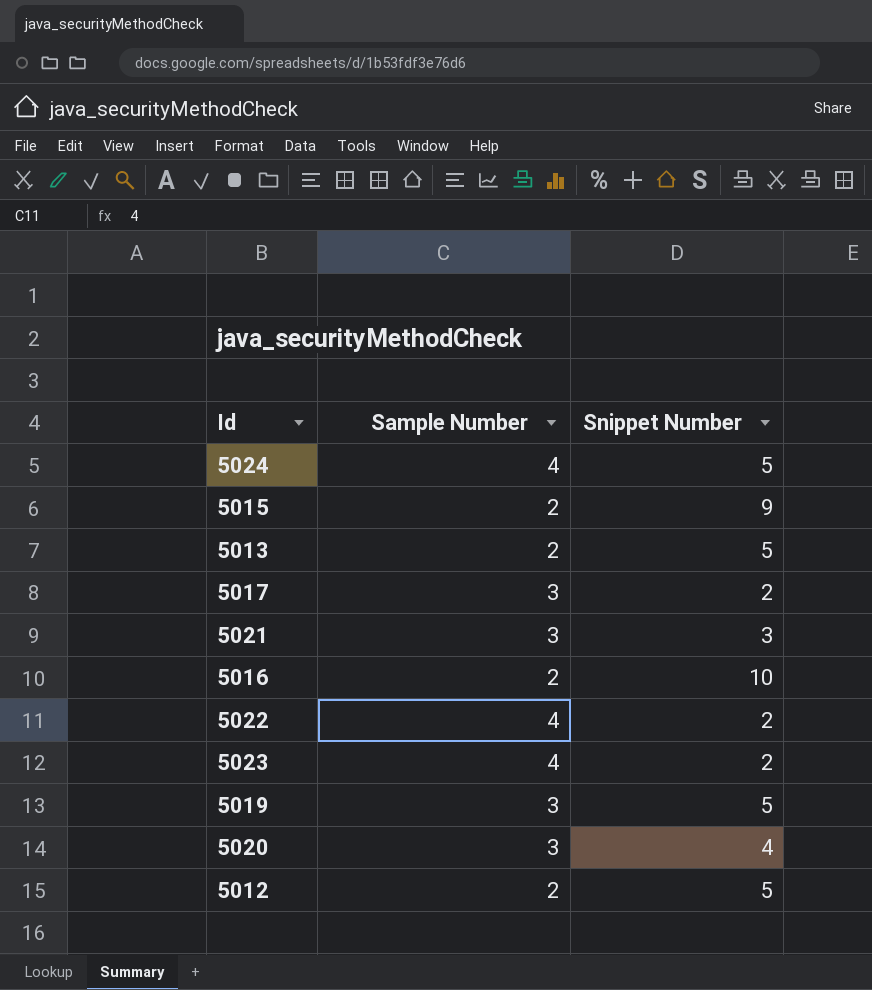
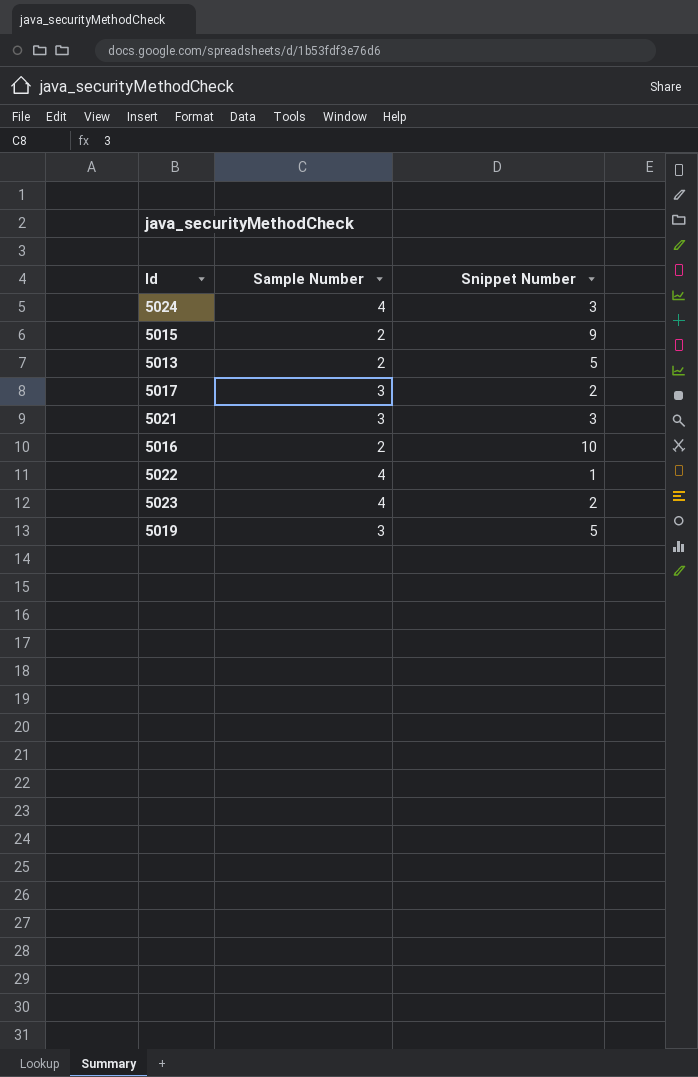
row 5020: 3 | 4 -> none
row 5012: 2 | 5 -> none
5024 | Snippet Number: 5 -> 3
5022 | Snippet Number: 2 -> 1

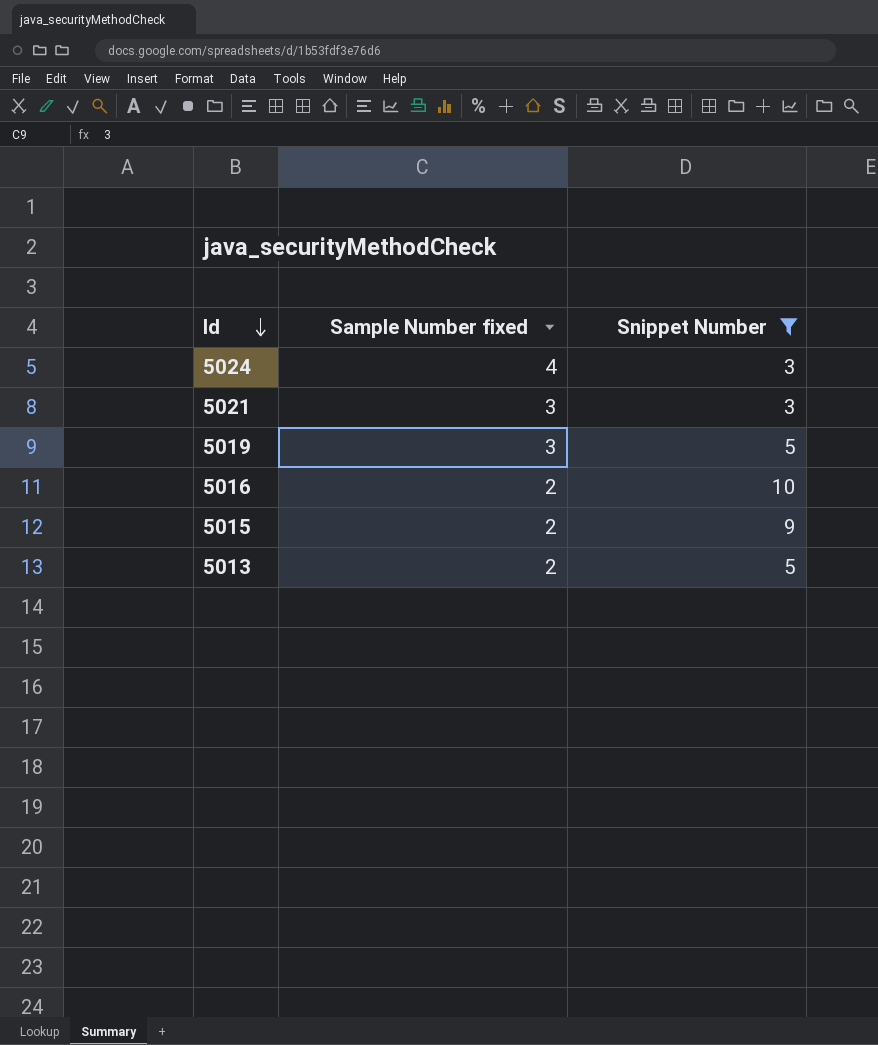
filter: none -> Snippet Number >= 3
row order: none -> Id descending
column name: Sample Number -> Sample Number fixed

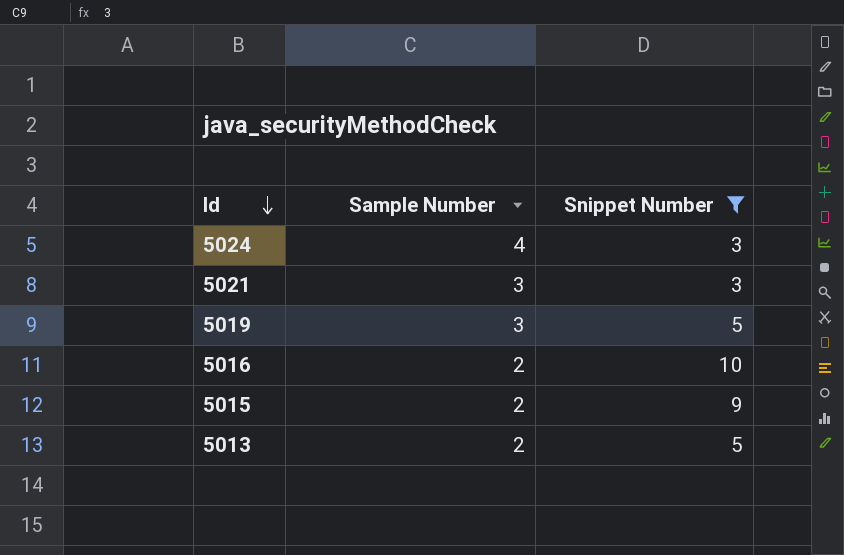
column name: Sample Number fixed -> Sample Number

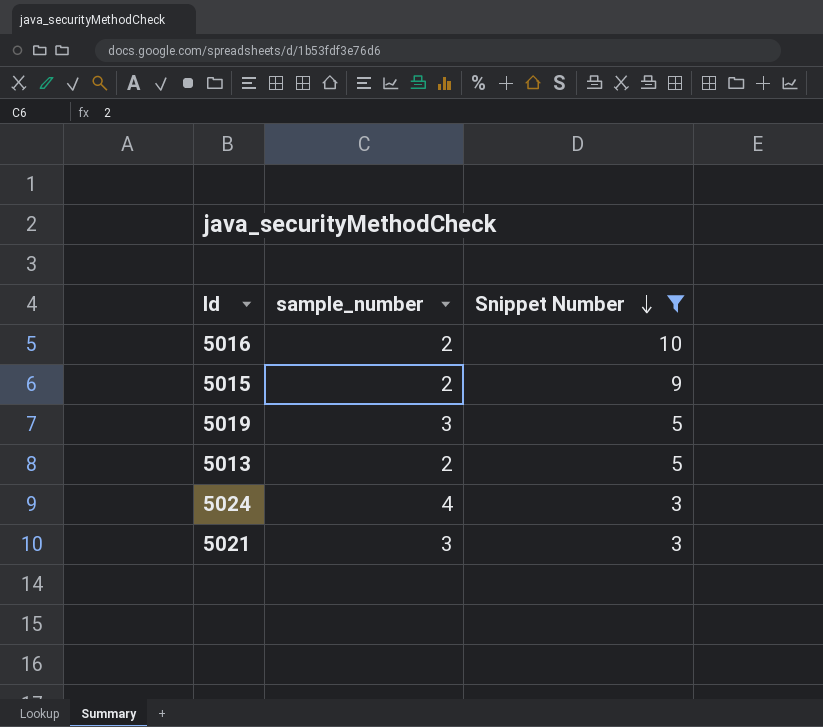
row order: Id descending -> Snippet Number descending
column name: Sample Number -> sample_number

